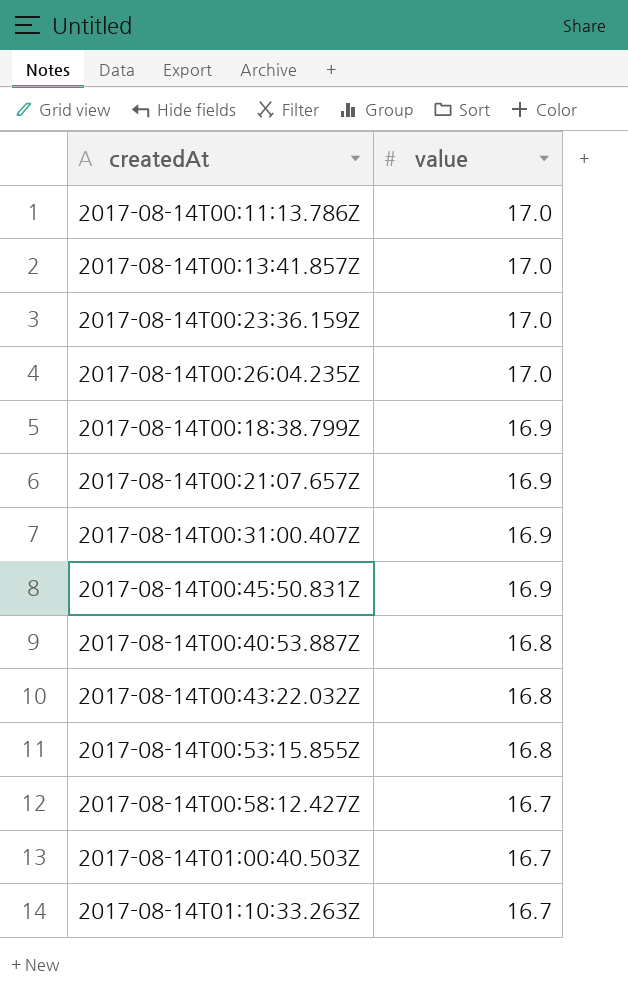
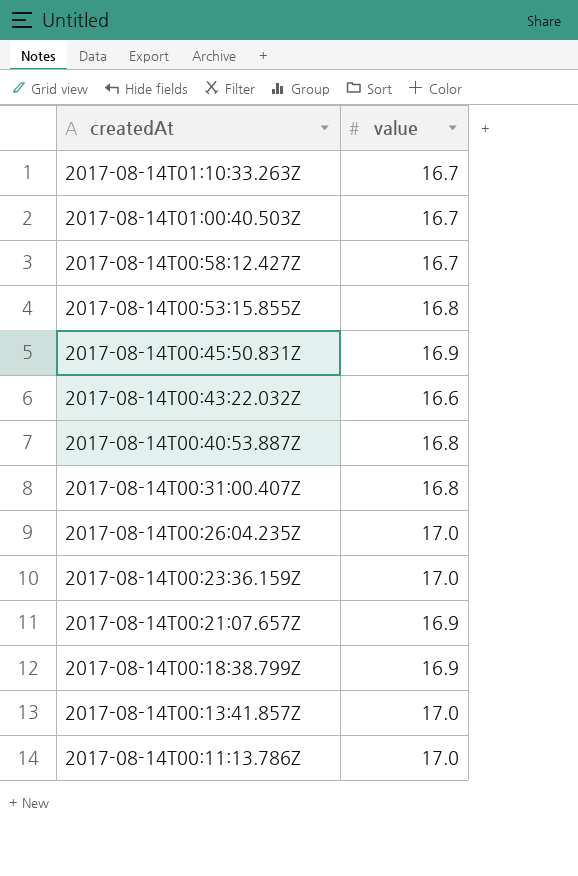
row order: value descending -> createdAt descending
2017-08-14T00:43:22.032Z | value: 16.8 -> 16.6
2017-08-14T00:31:00.407Z | value: 16.9 -> 16.8

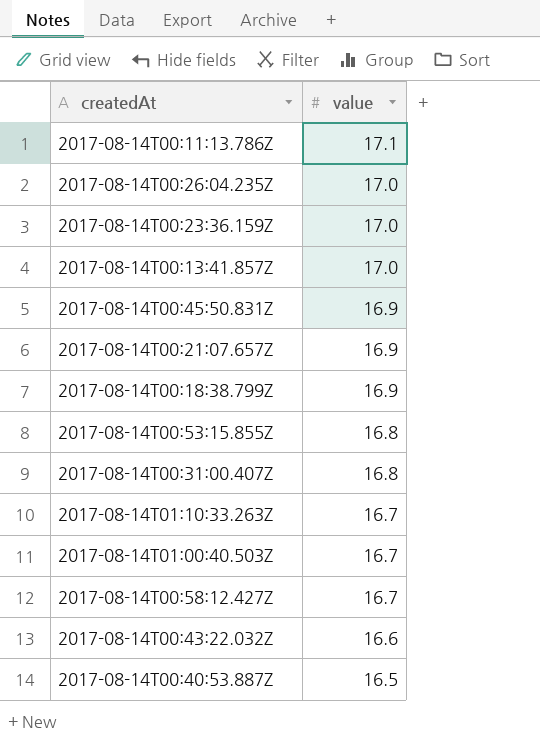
row order: createdAt descending -> value descending
2017-08-14T00:11:13.786Z | value: 17.0 -> 17.1
2017-08-14T00:40:53.887Z | value: 16.8 -> 16.5

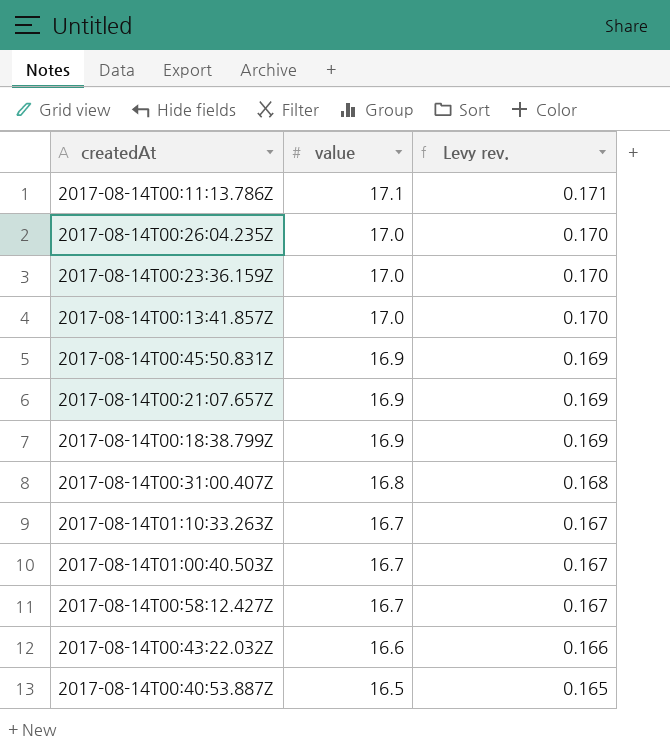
column Levy rev. | formula: none -> [value] * 0.01
row 2017-08-14T00:53:15.855Z: 16.8 -> none

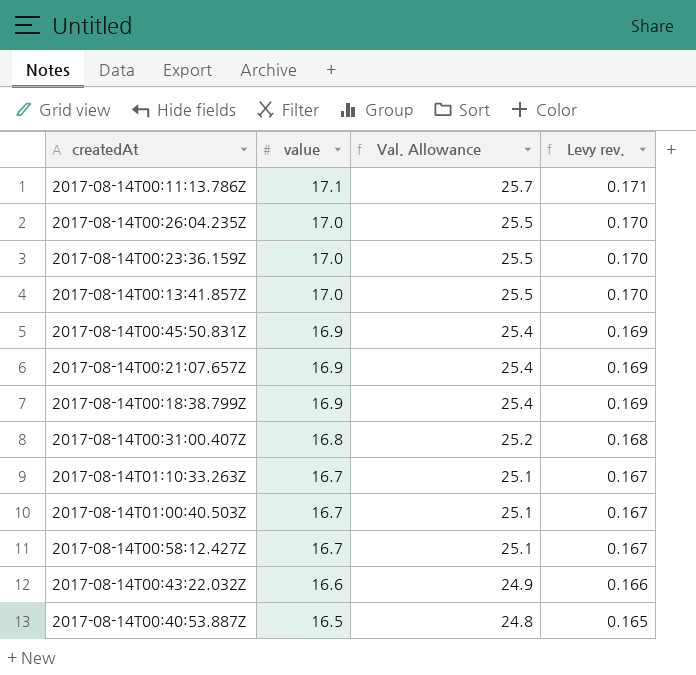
column Val. Allowance | formula: none -> [value] * 1.5

